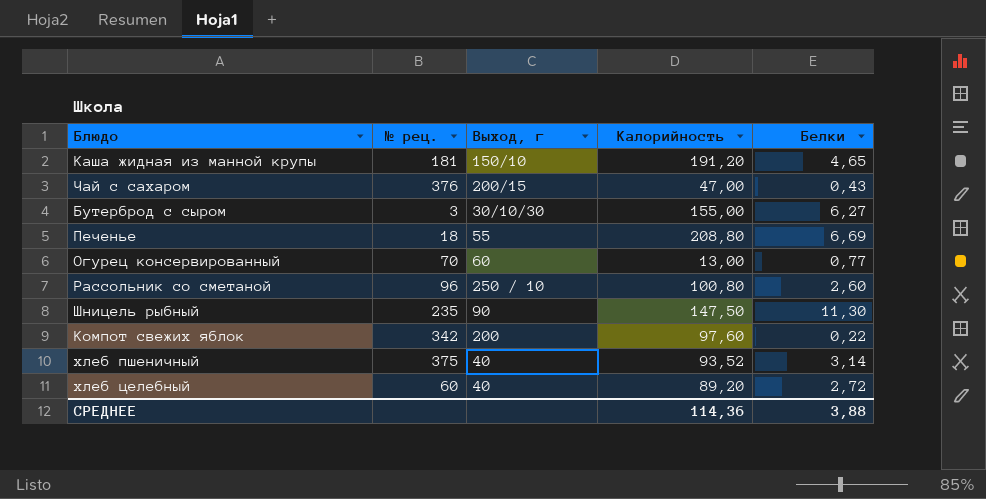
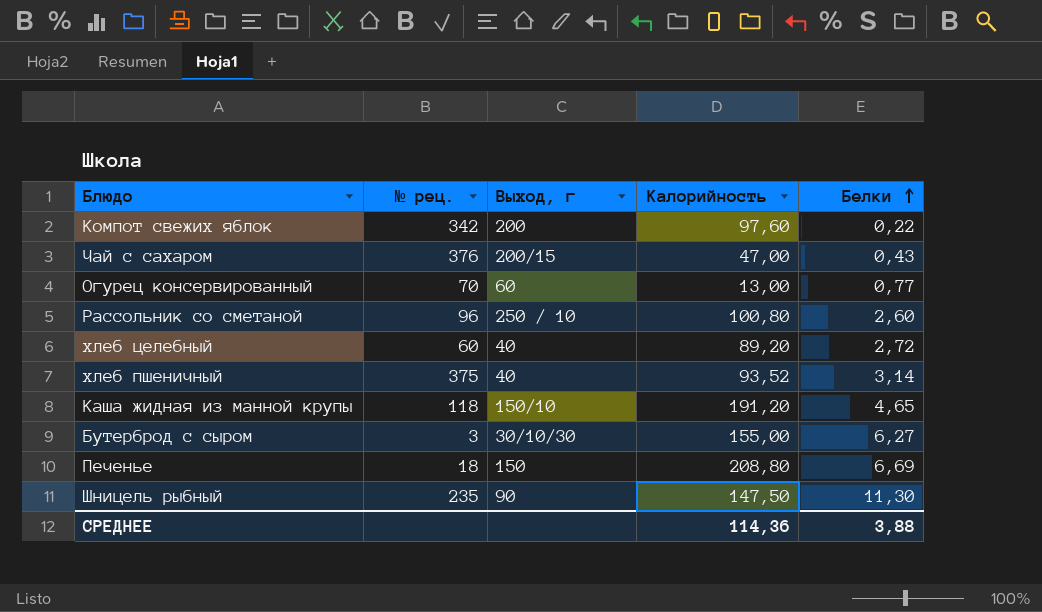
row order: none -> Белки ascending
Каша жидная из манной крупы | № рец.: 181 -> 118
Печенье | Выход, г: 55 -> 150

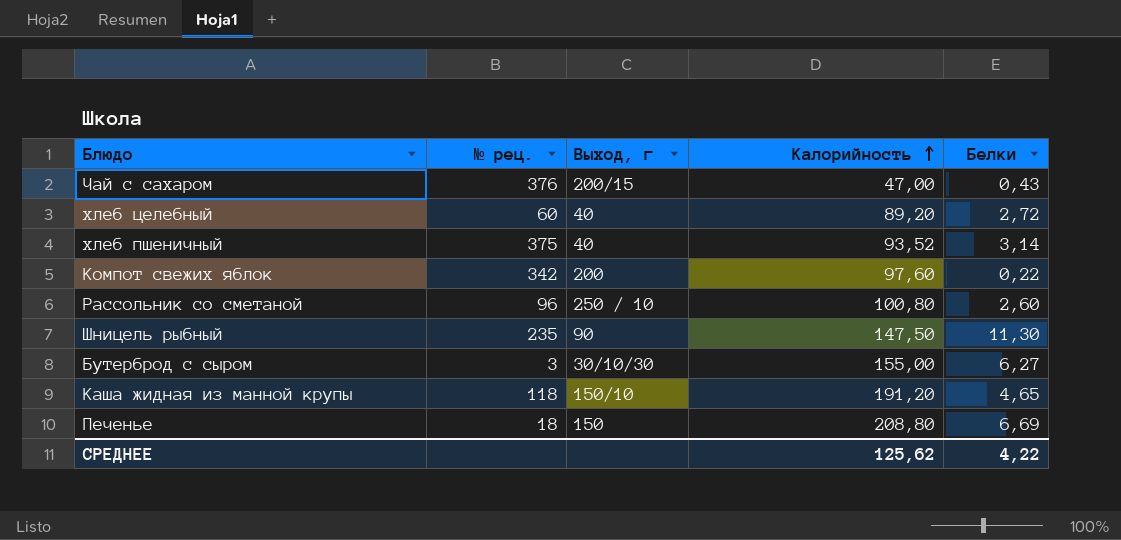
row order: Белки ascending -> Калорийность ascending
row Огурец консервированный: 70 | 60 | 13,00 | 0,77 -> none
СРЕДНЕЕ | Калорийность: 114,36 -> 125,62
СРЕДНЕЕ | Белки: 3,88 -> 4,22

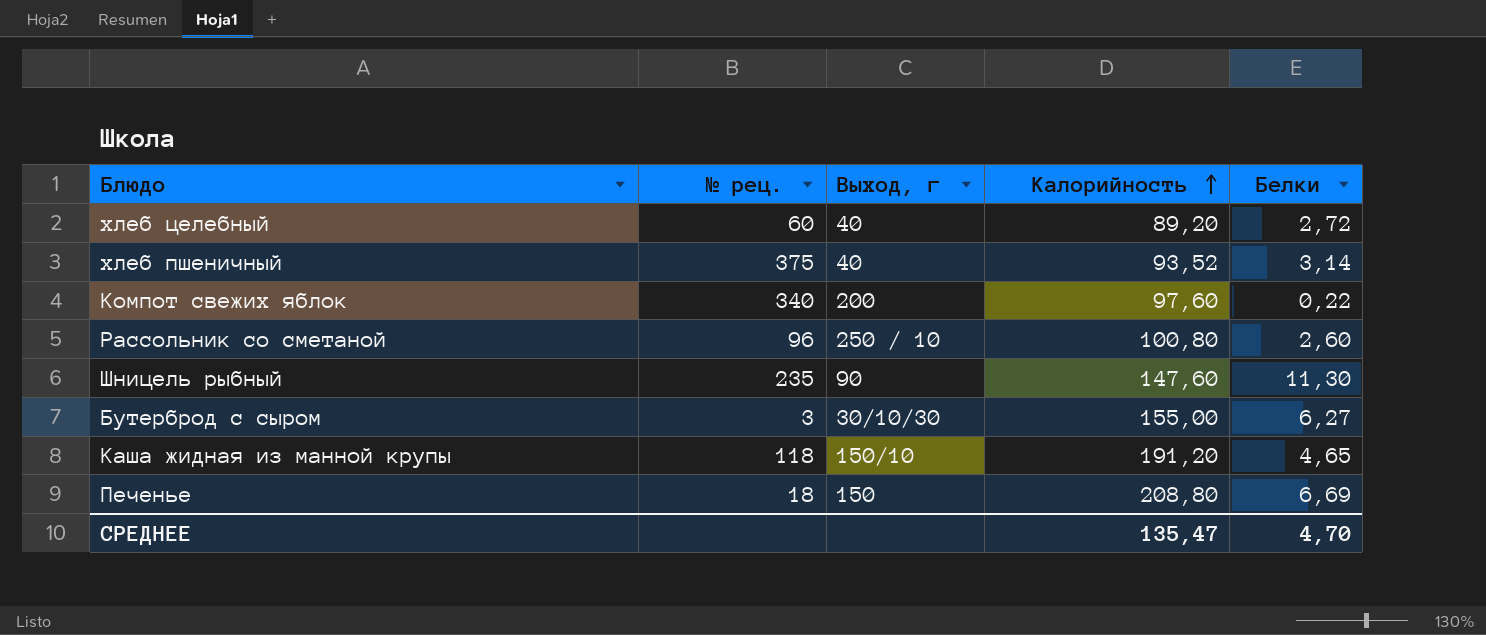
row Чай с сахаром: 376 | 200/15 | 47,00 | 0,43 -> none
Компот свежих яблок | № рец.: 342 -> 340
Шницель рыбный | Калорийность: 147,50 -> 147,60
СРЕДНЕЕ | Калорийность: 125,62 -> 135,47
СРЕДНЕЕ | Белки: 4,22 -> 4,70

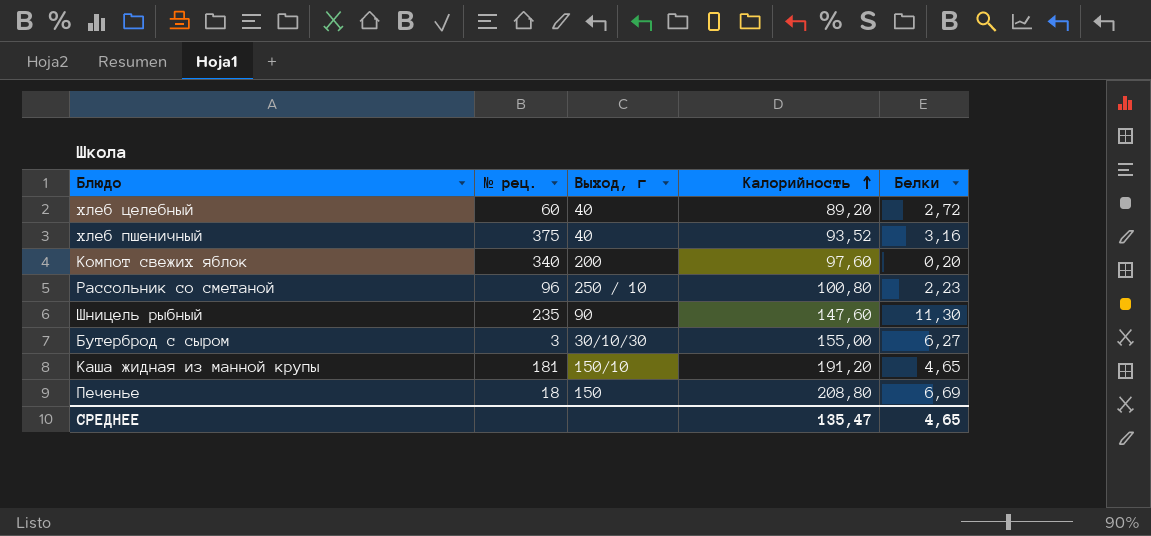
хлеб пшеничный | Белки: 3,14 -> 3,16
Компот свежих яблок | Белки: 0,22 -> 0,20
Рассольник со сметаной | Белки: 2,60 -> 2,23
Каша жидная из манной крупы | № рец.: 118 -> 181
СРЕДНЕЕ | Белки: 4,70 -> 4,65

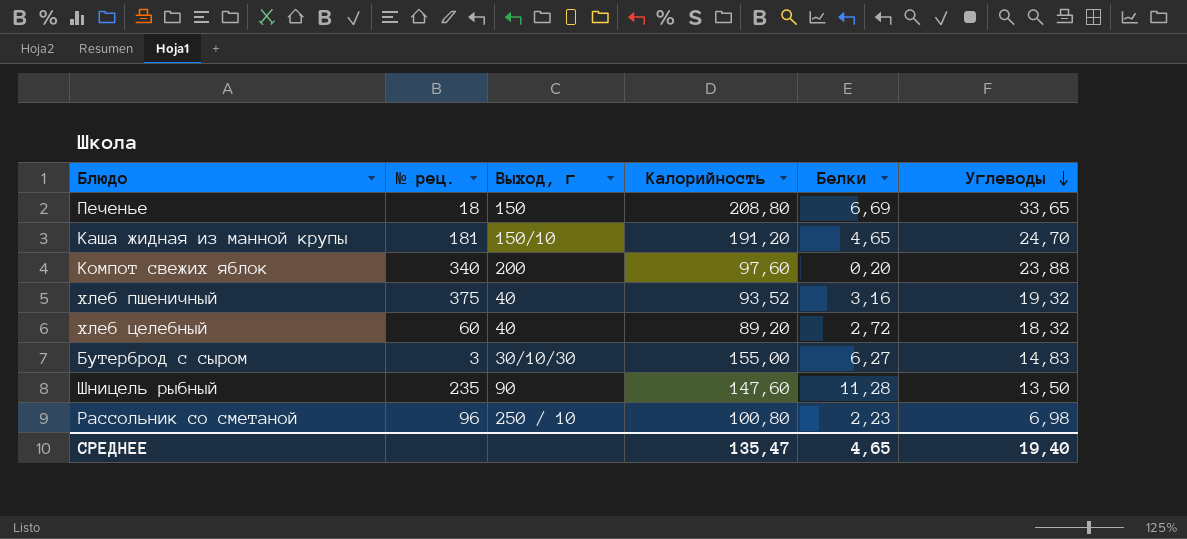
row order: Калорийность ascending -> Углеводы descending
column Углеводы | position: none -> 6
Шницель рыбный | Белки: 11,30 -> 11,28

